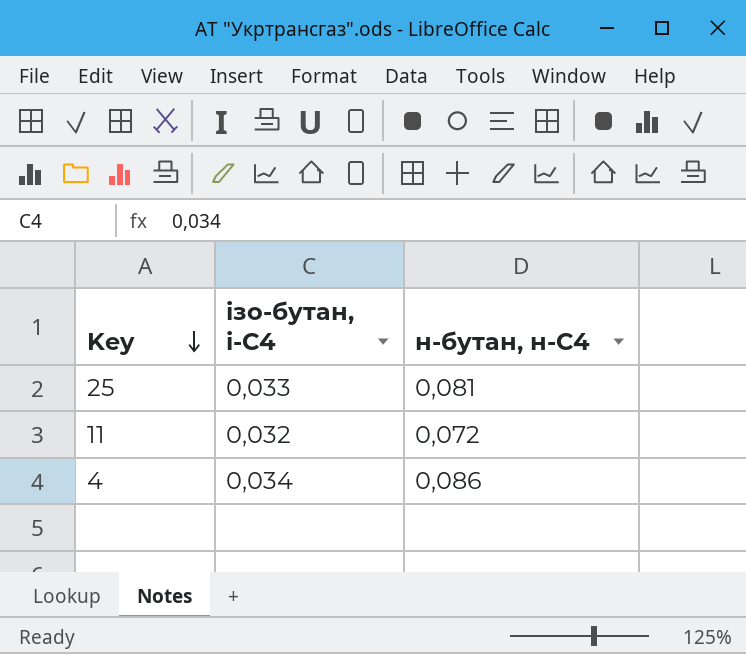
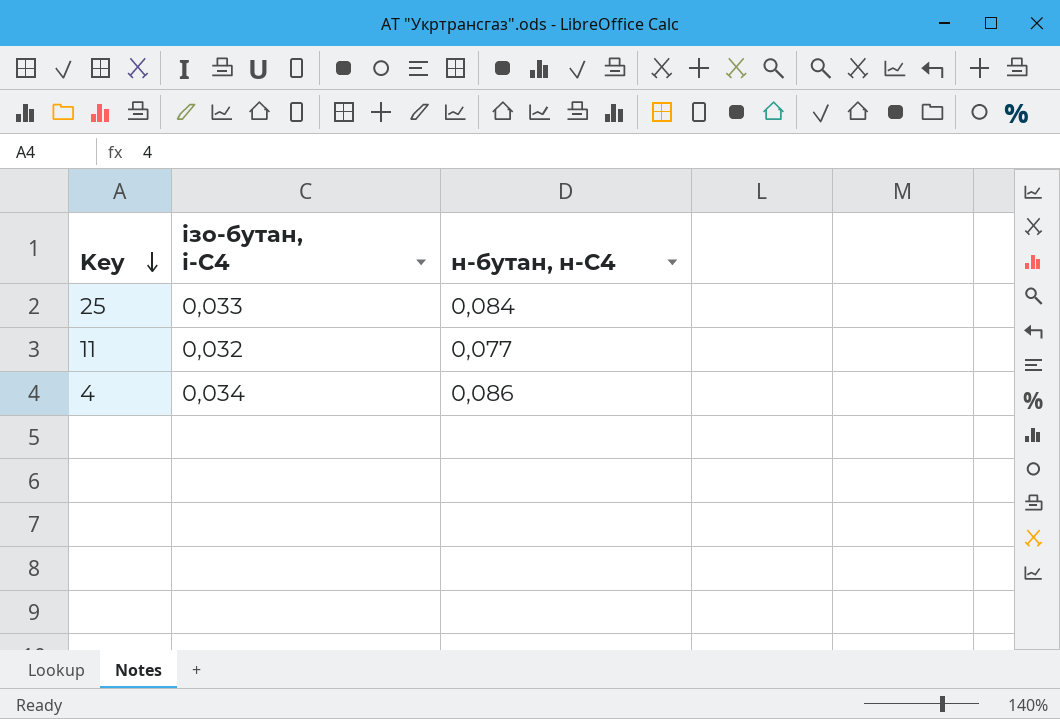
25 | н-бутан, н-С4: 0,081 -> 0,084
11 | н-бутан, н-С4: 0,072 -> 0,077

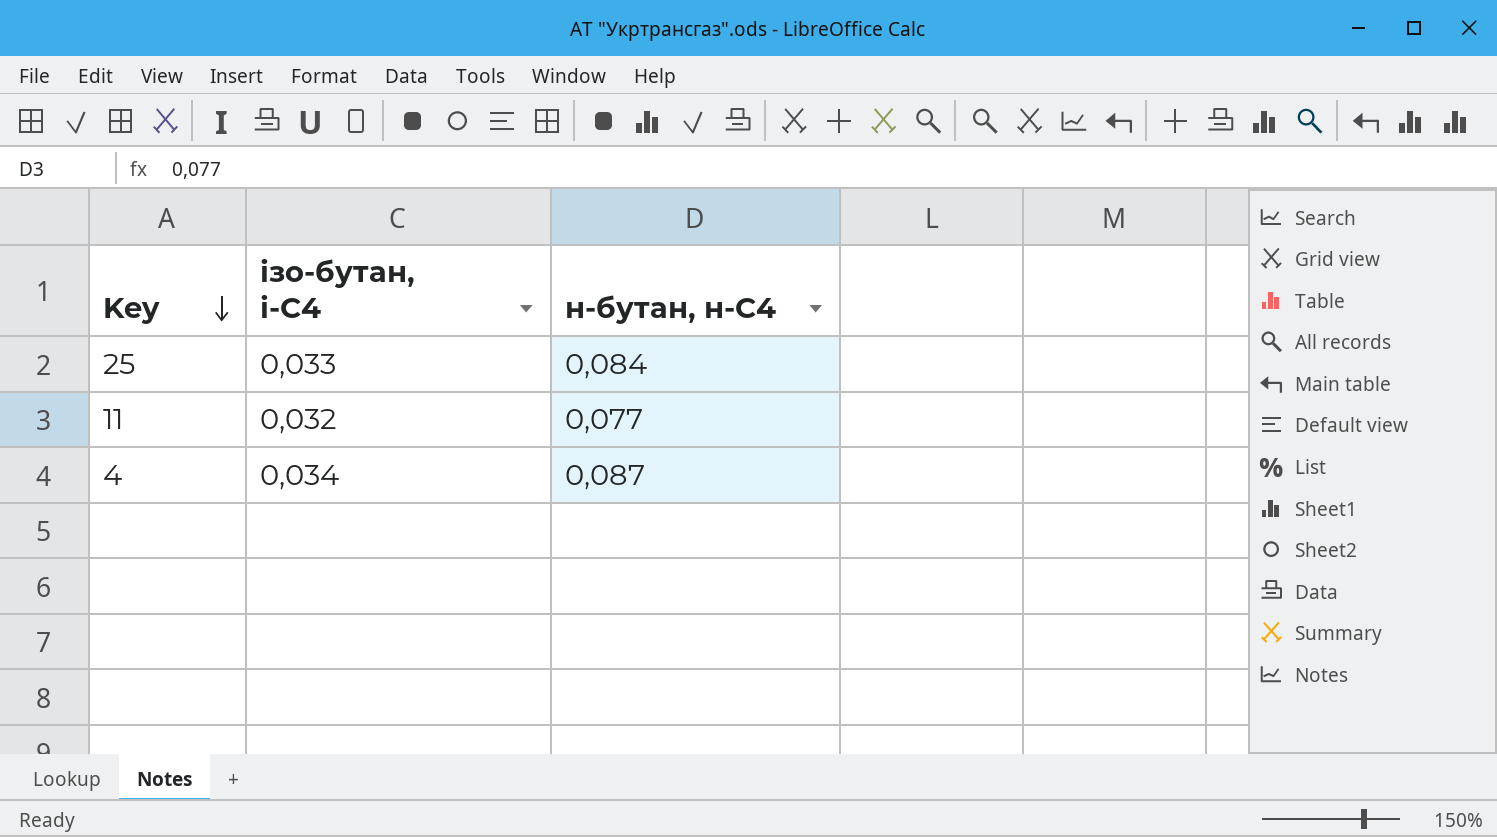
4 | н-бутан, н-С4: 0,086 -> 0,087

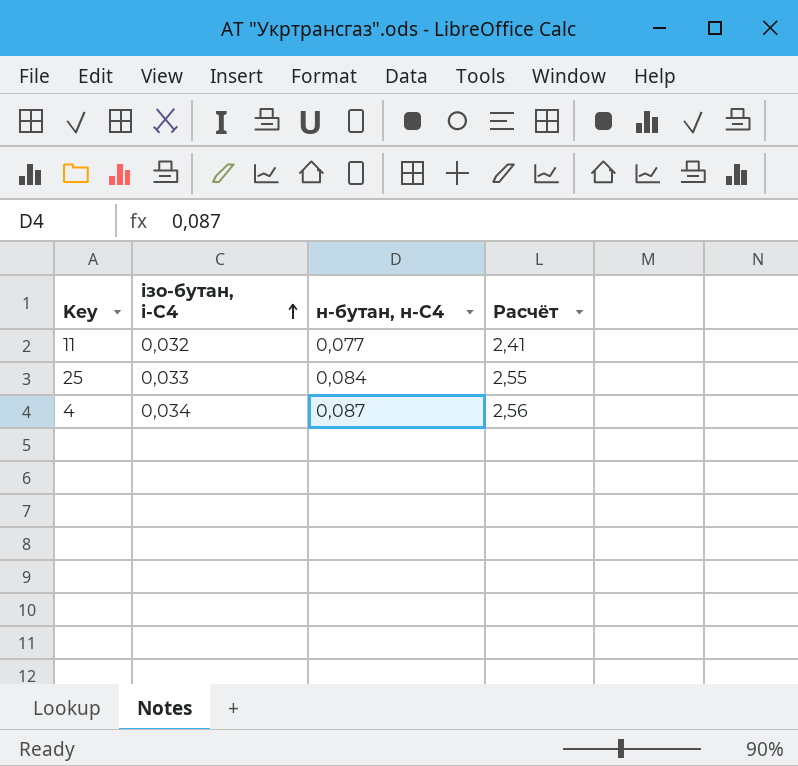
row order: Key descending -> ізо-бутан, і-С4 ascending
column Расчёт | formula: none -> [н-бутан, н-С4] / [ізо-бутан, і-С4]

